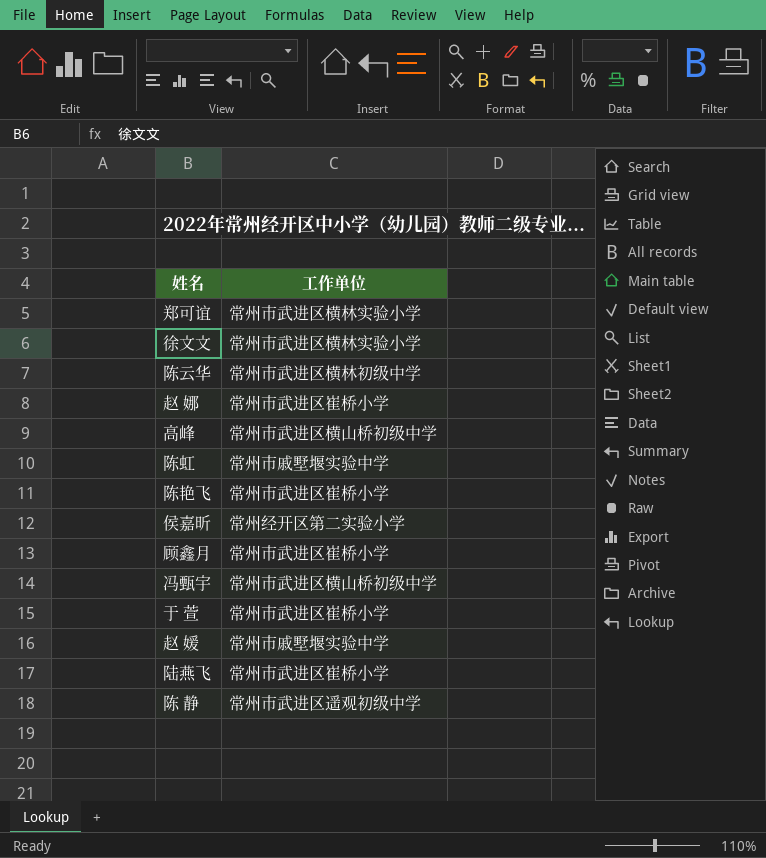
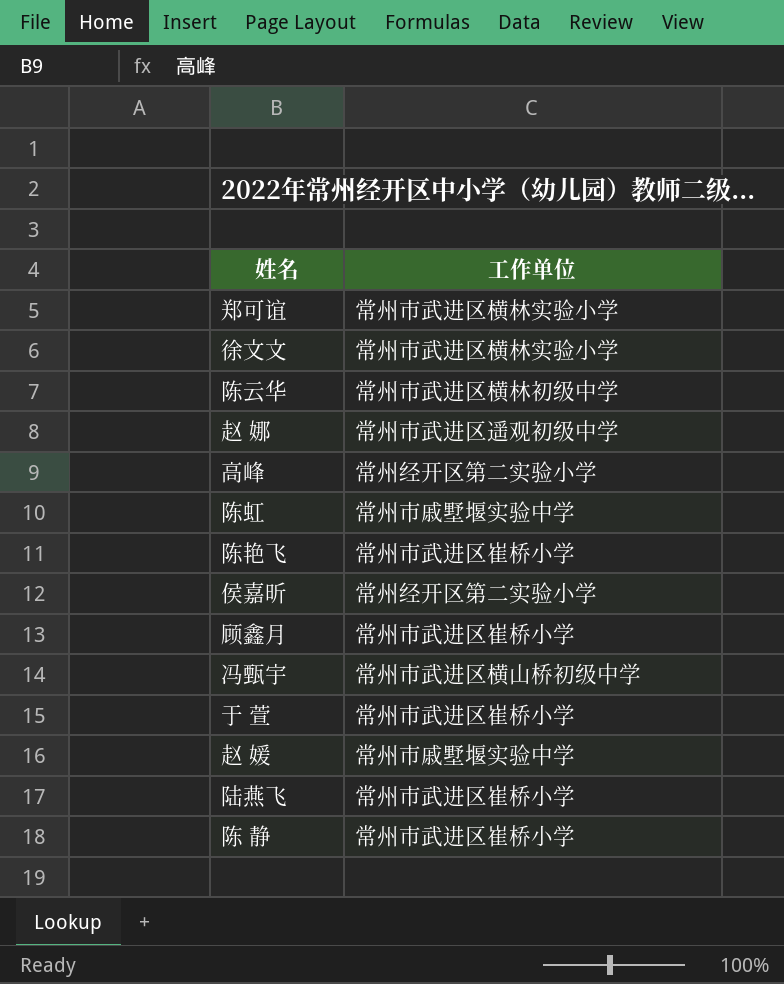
赵 娜 | 工作单位: 常州市武进区崔桥小学 -> 常州市武进区遥观初级中学
高峰 | 工作单位: 常州市武进区横山桥初级中学 -> 常州经开区第二实验小学
陈 静 | 工作单位: 常州市武进区遥观初级中学 -> 常州市武进区崔桥小学

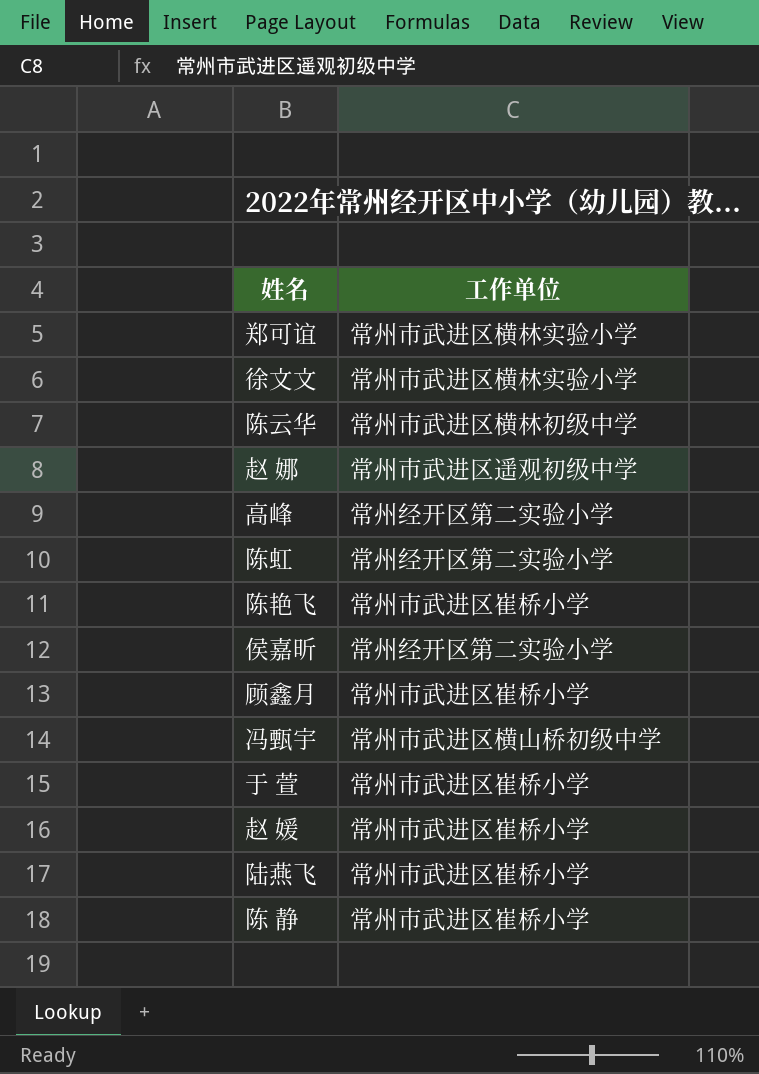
陈虹 | 工作单位: 常州市戚墅堰实验中学 -> 常州经开区第二实验小学
赵 媛 | 工作单位: 常州市戚墅堰实验中学 -> 常州市武进区崔桥小学

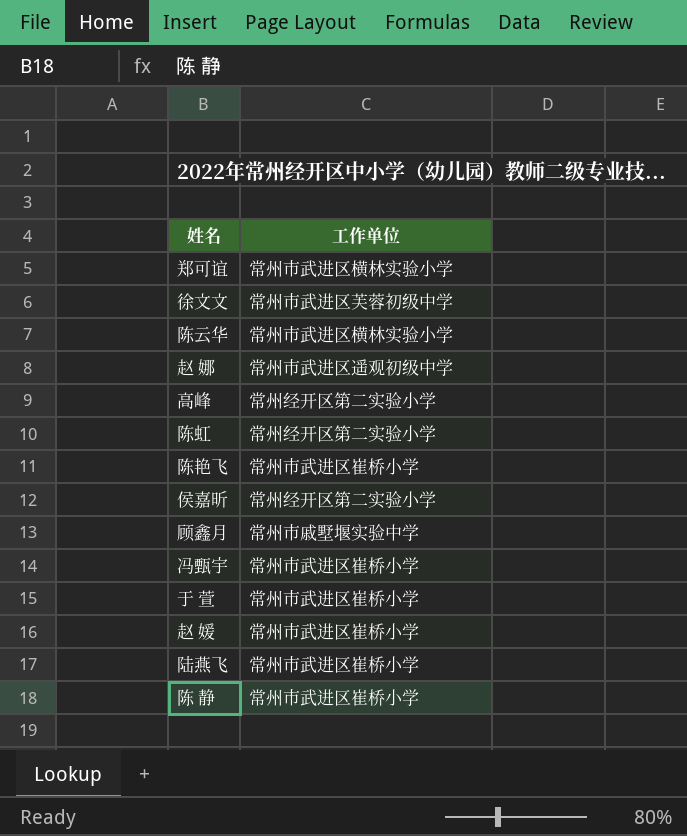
徐文文 | 工作单位: 常州市武进区横林实验小学 -> 常州市武进区芙蓉初级中学
陈云华 | 工作单位: 常州市武进区横林初级中学 -> 常州市武进区横林实验小学
顾鑫月 | 工作单位: 常州市武进区崔桥小学 -> 常州市戚墅堰实验中学
冯甄宇 | 工作单位: 常州市武进区横山桥初级中学 -> 常州市武进区崔桥小学

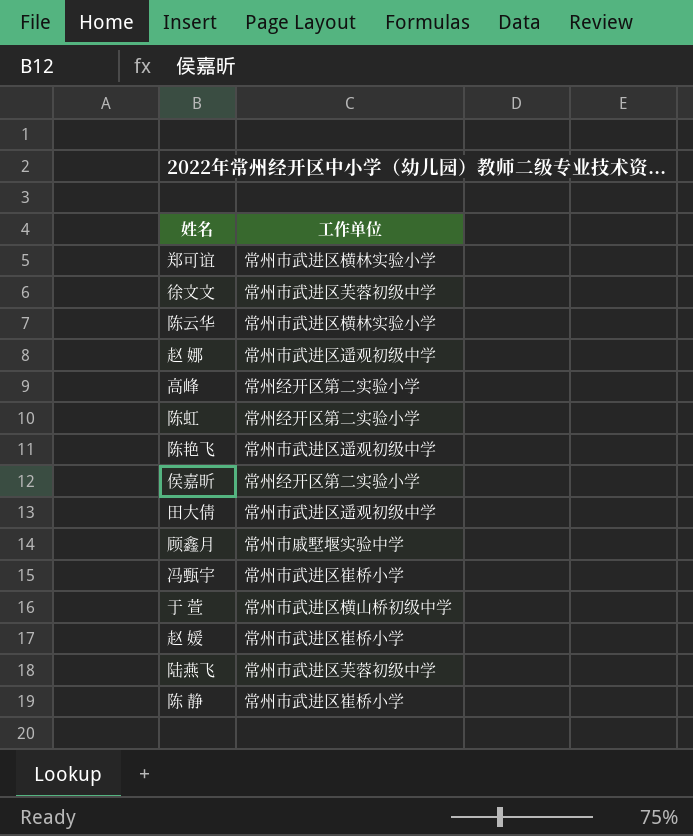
陈艳飞 | 工作单位: 常州市武进区崔桥小学 -> 常州市武进区遥观初级中学
row 田大倩: none -> 常州市武进区遥观初级中学
于 萱 | 工作单位: 常州市武进区崔桥小学 -> 常州市武进区横山桥初级中学
陆燕飞 | 工作单位: 常州市武进区崔桥小学 -> 常州市武进区芙蓉初级中学

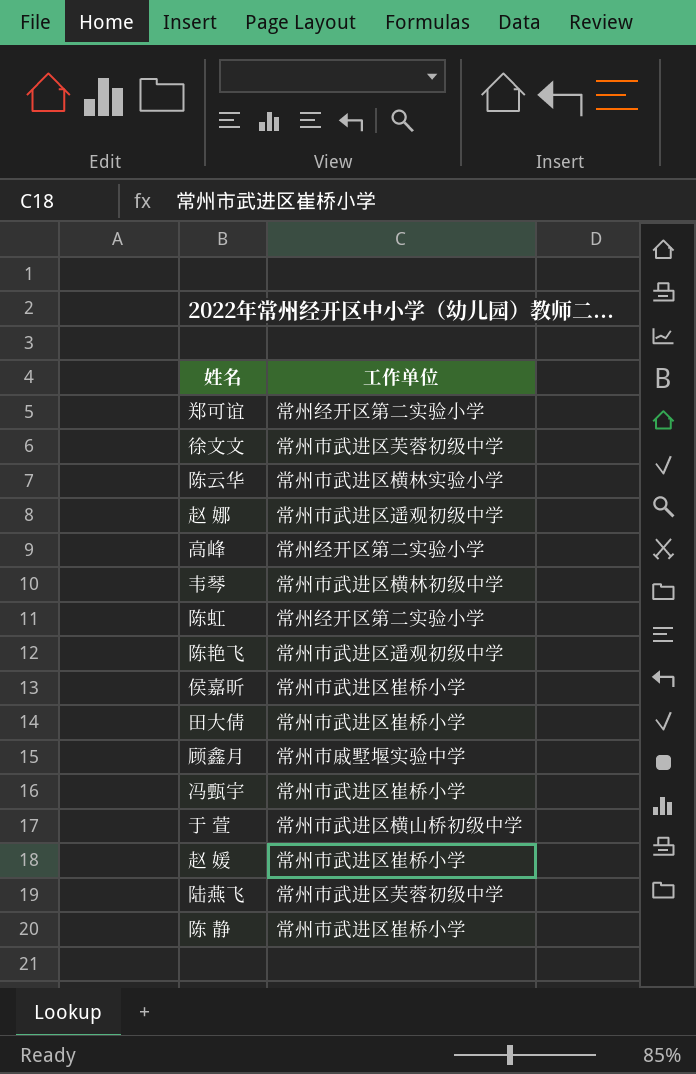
郑可谊 | 工作单位: 常州市武进区横林实验小学 -> 常州经开区第二实验小学
row 韦琴: none -> 常州市武进区横林初级中学
侯嘉昕 | 工作单位: 常州经开区第二实验小学 -> 常州市武进区崔桥小学
田大倩 | 工作单位: 常州市武进区遥观初级中学 -> 常州市武进区崔桥小学

